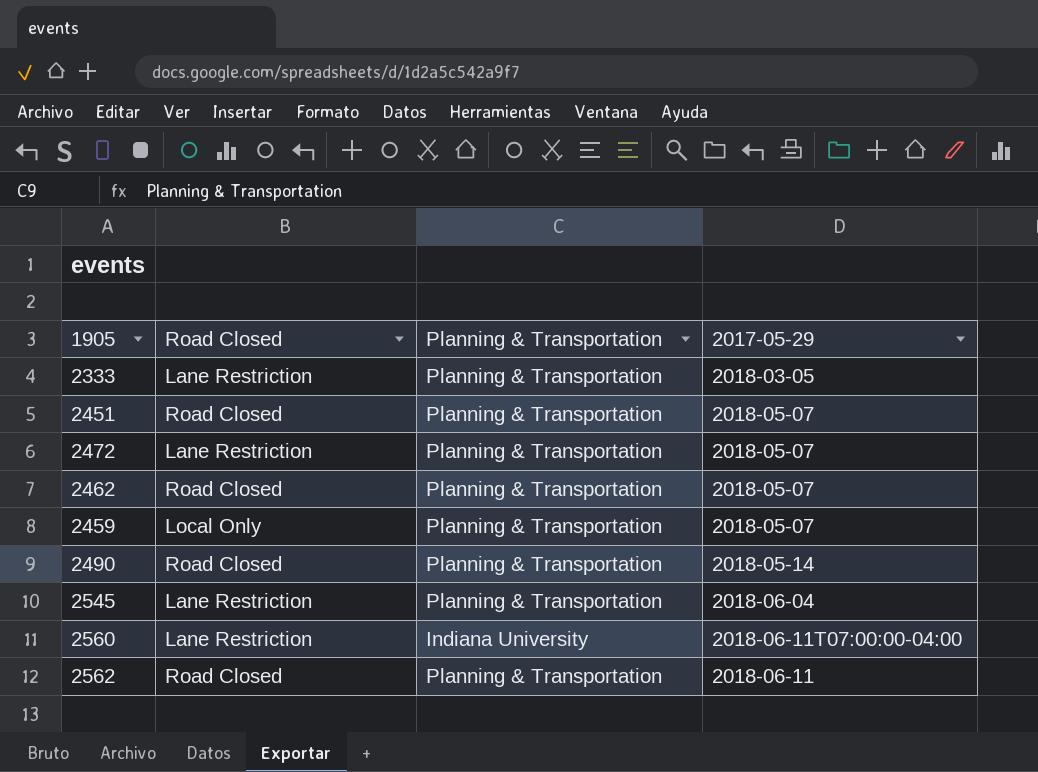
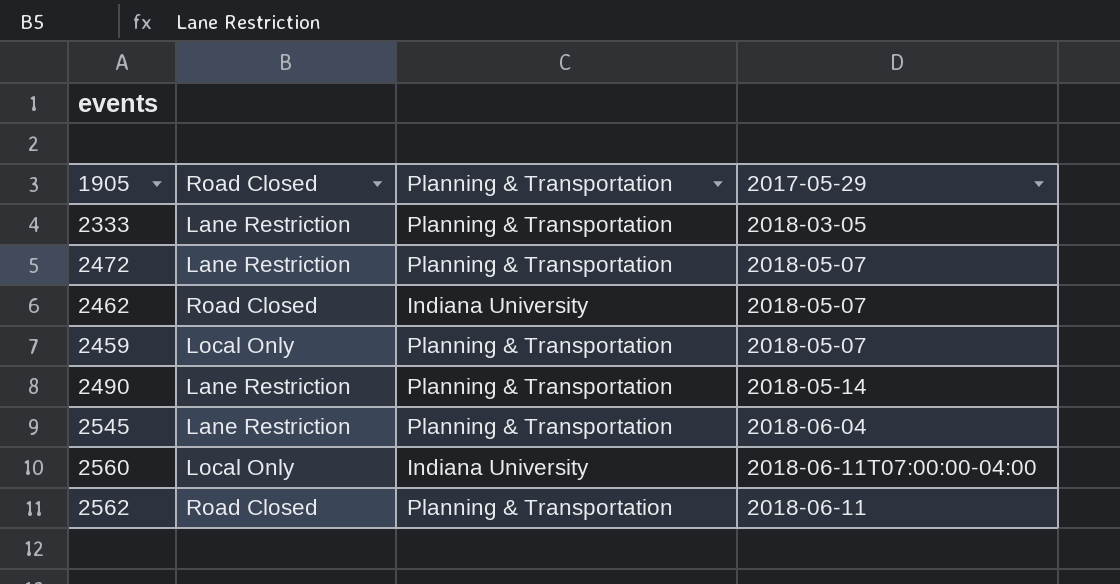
row 2451: Road Closed | Planning & Transportation | 2018-05-07 -> none
2462 | Planning & Transportation: Planning & Transportation -> Indiana University
2490 | Road Closed: Road Closed -> Lane Restriction
2560 | Road Closed: Lane Restriction -> Local Only

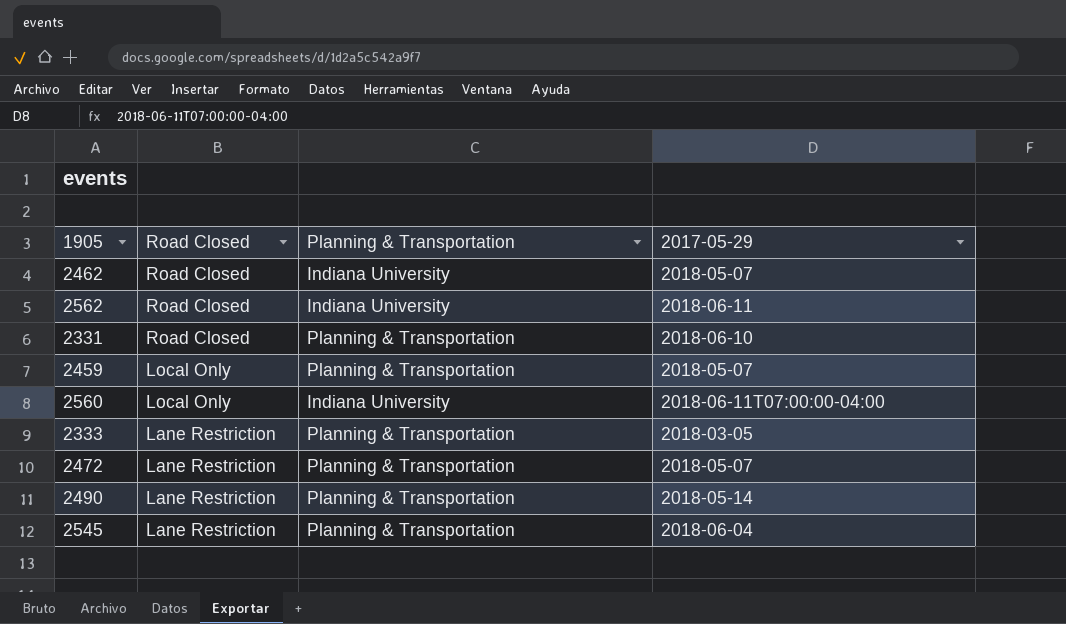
row order: none -> Road Closed descending
2562 | Planning & Transportation: Planning & Transportation -> Indiana University
row 2331: none -> Road Closed | Planning & Transportation | 2018-06-10

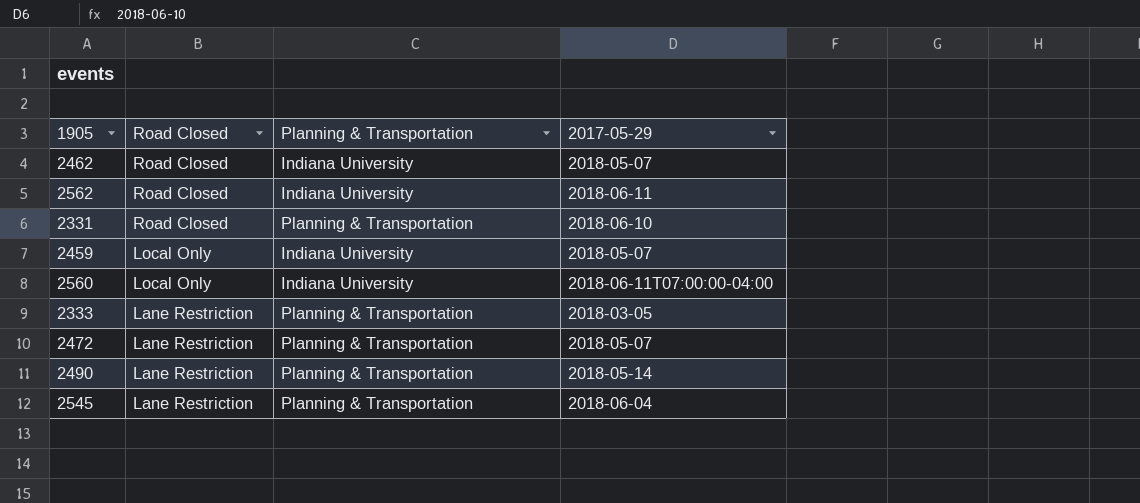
2459 | Planning & Transportation: Planning & Transportation -> Indiana University

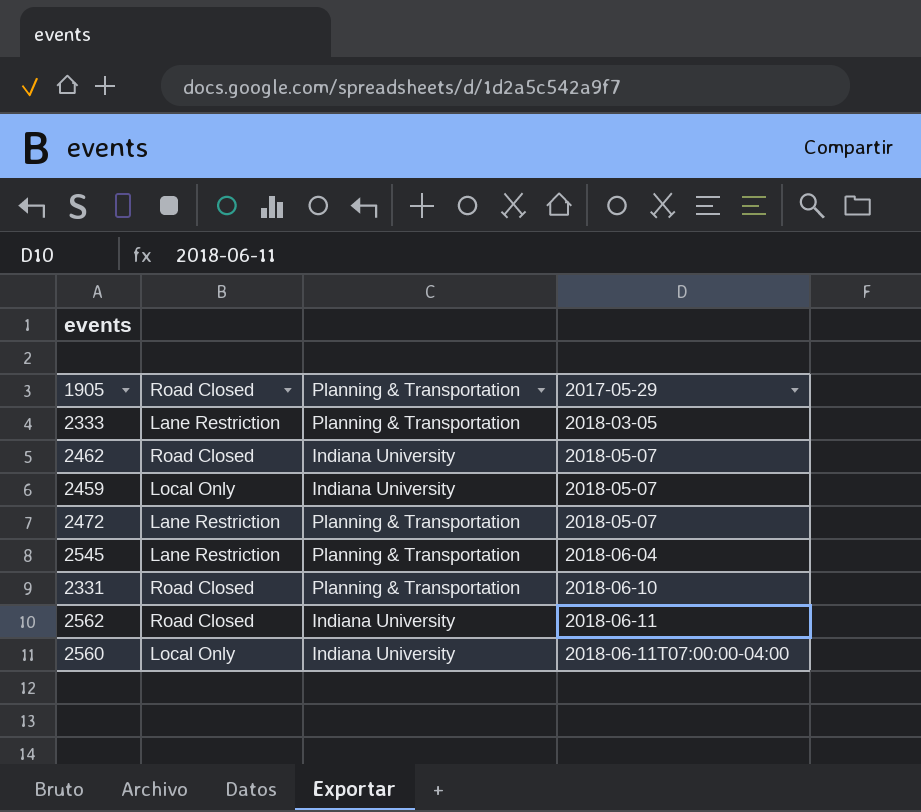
row order: Road Closed descending -> 2017-05-29 ascending
row 2490: Lane Restriction | Planning & Transportation | 2018-05-14 -> none

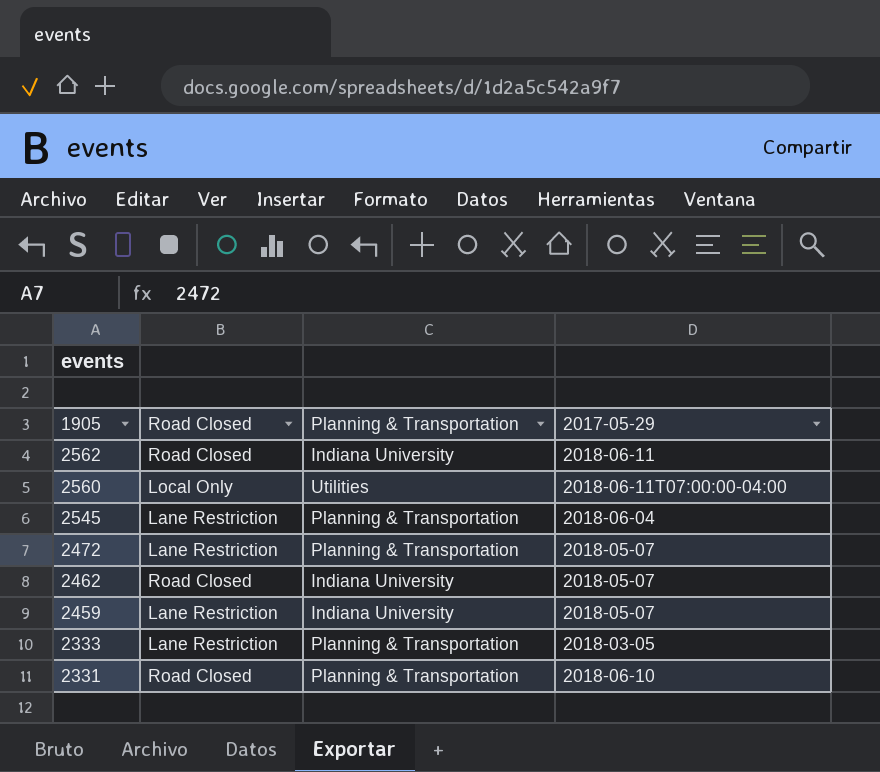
row order: 2017-05-29 ascending -> 1905 descending
2560 | Planning & Transportation: Indiana University -> Utilities
2459 | Road Closed: Local Only -> Lane Restriction

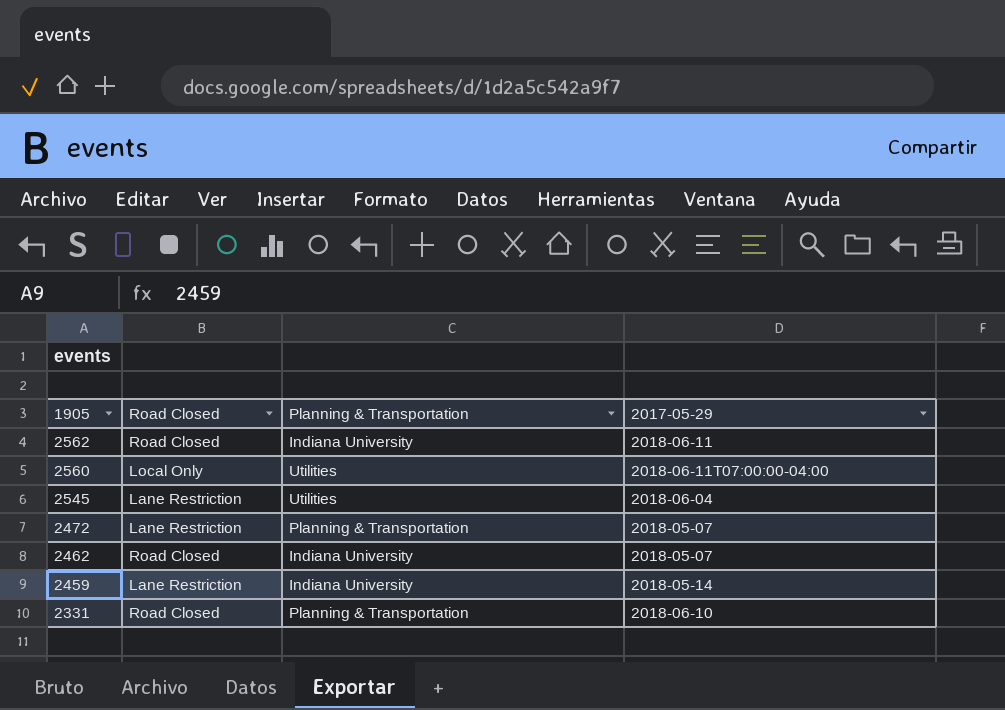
row 2333: Lane Restriction | Planning & Transportation | 2018-03-05 -> none
2545 | Planning & Transportation: Planning & Transportation -> Utilities
2459 | 2017-05-29: 2018-05-07 -> 2018-05-14

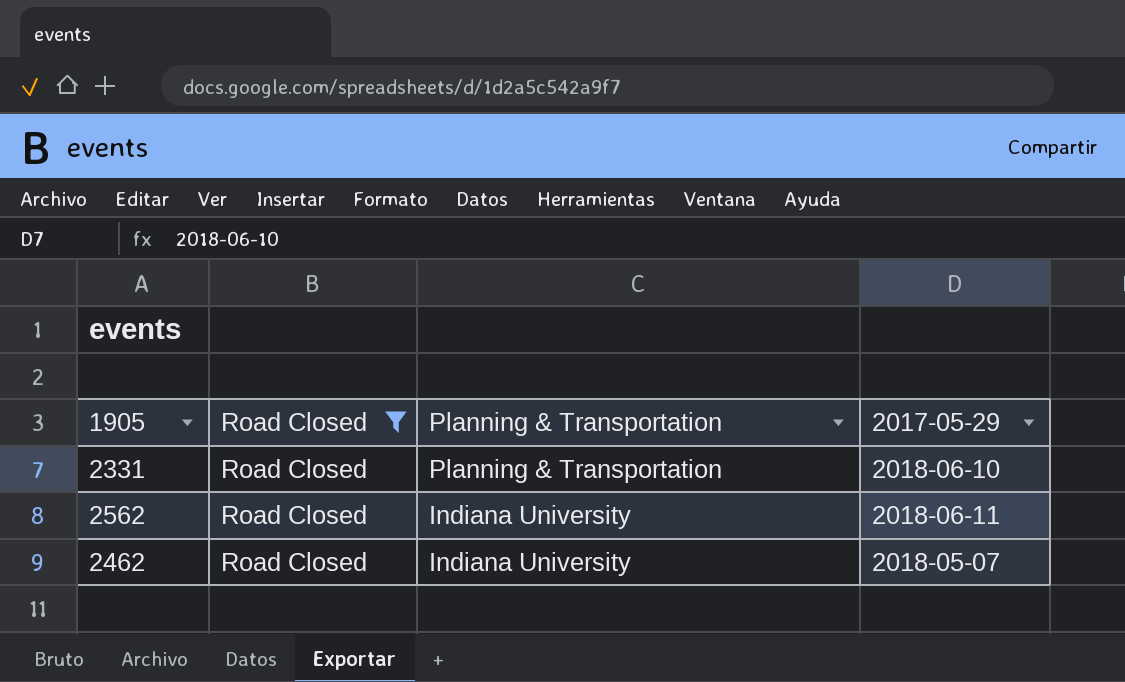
filter: none -> Road Closed = Road Closed
row order: 1905 descending -> Planning & Transportation descending

